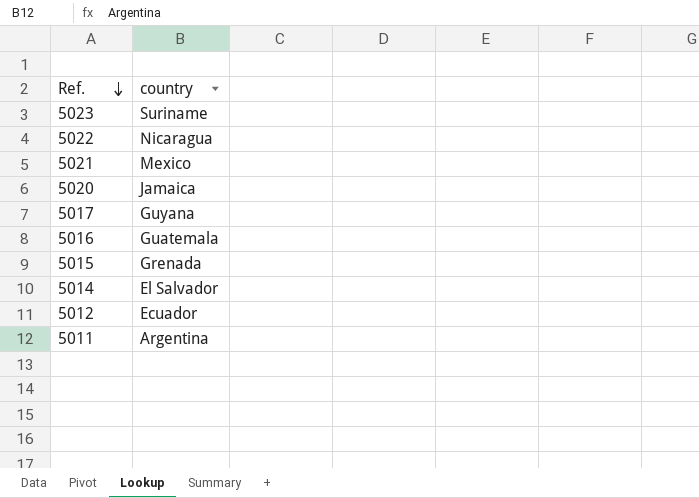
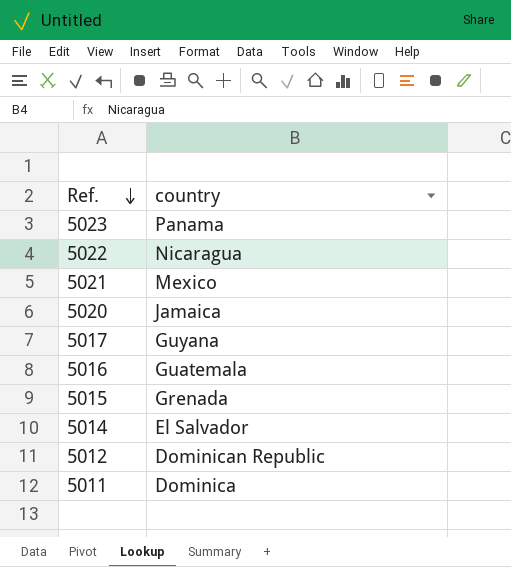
5023 | country: Suriname -> Panama
5012 | country: Ecuador -> Dominican Republic
5011 | country: Argentina -> Dominica

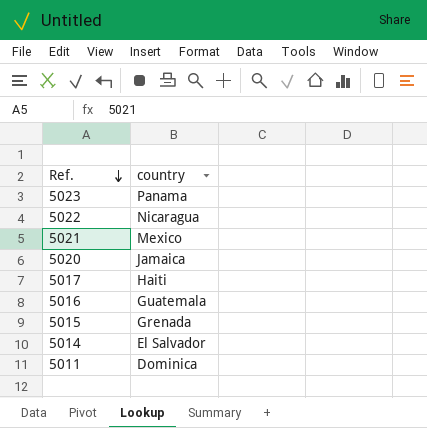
row 5012: Dominican Republic -> none
5017 | country: Guyana -> Haiti

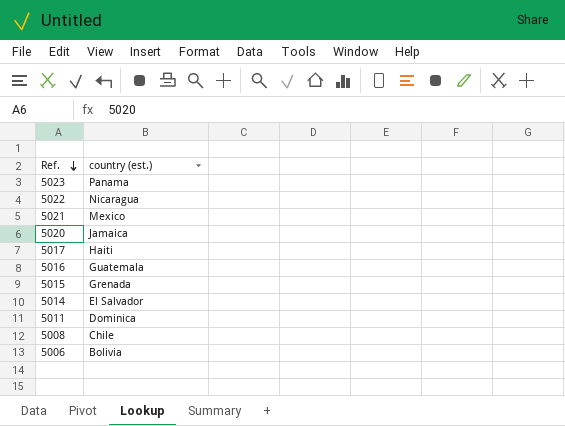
column name: country -> country (est.)
row 5008: none -> Chile
row 5006: none -> Bolivia

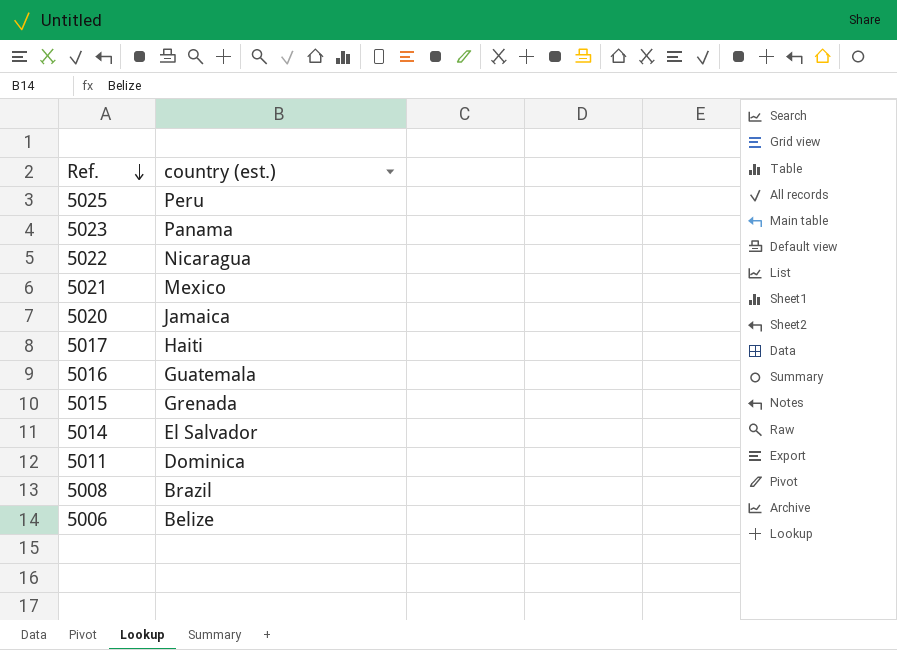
row 5025: none -> Peru
5008 | country (est.): Chile -> Brazil
5006 | country (est.): Bolivia -> Belize

